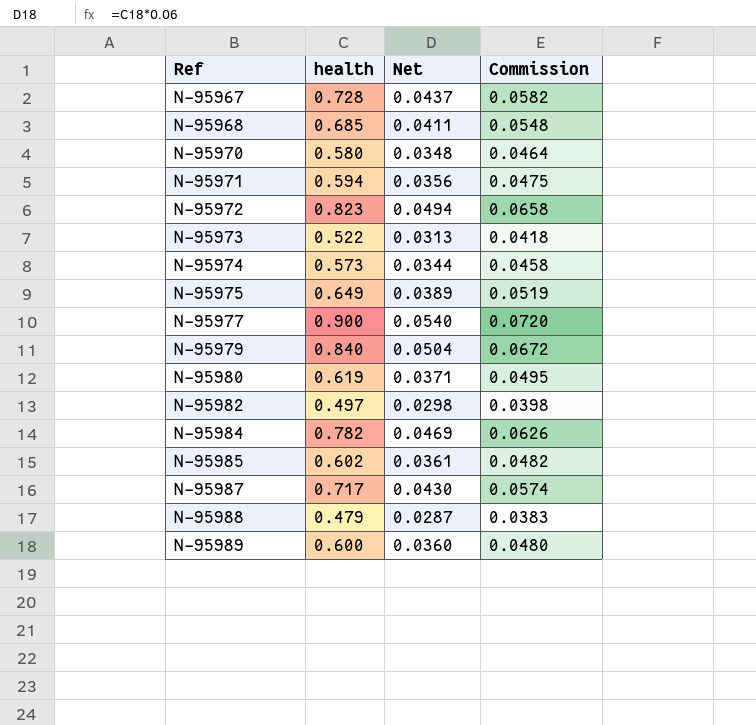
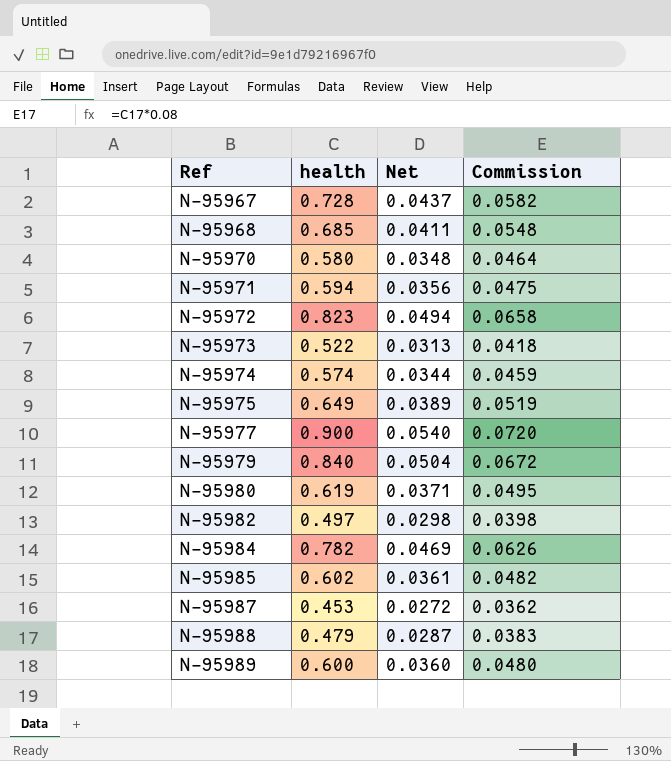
N-95974 | health: 0.573 -> 0.574
N-95974 | Commission: 0.0458 -> 0.0459
N-95987 | health: 0.717 -> 0.453
N-95987 | Net: 0.0430 -> 0.0272
N-95987 | Commission: 0.0574 -> 0.0362

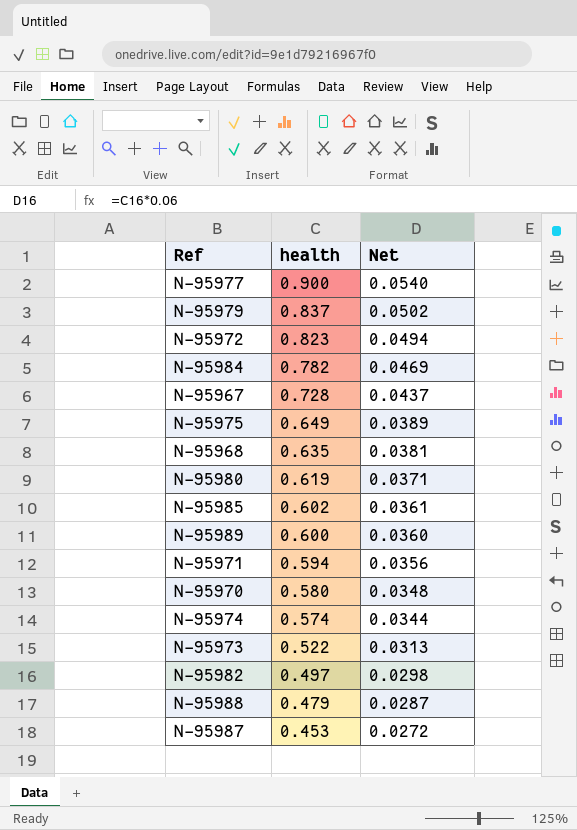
row order: Ref ascending -> health descending
column Commission | formula: [health] * 0.08 -> none
N-95979 | health: 0.840 -> 0.837
N-95979 | Net: 0.0504 -> 0.0502
N-95968 | health: 0.685 -> 0.635
N-95968 | Net: 0.0411 -> 0.0381

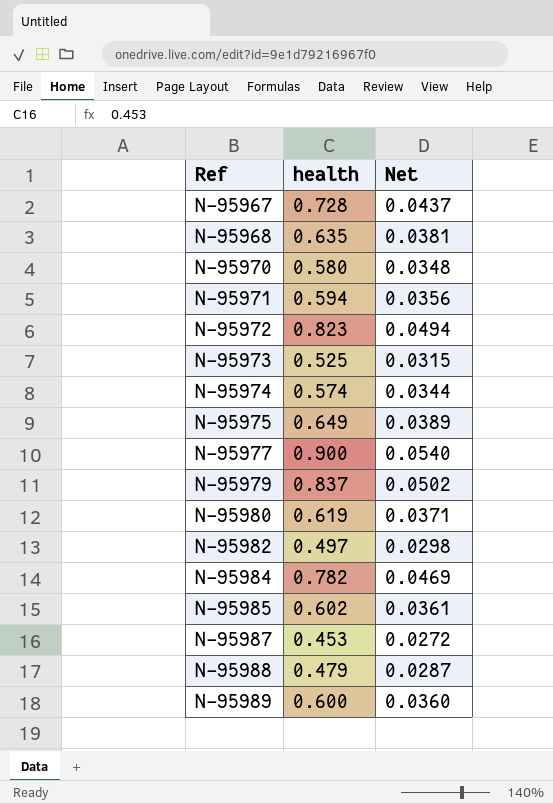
row order: health descending -> Ref ascending
N-95973 | health: 0.522 -> 0.525
N-95973 | Net: 0.0313 -> 0.0315

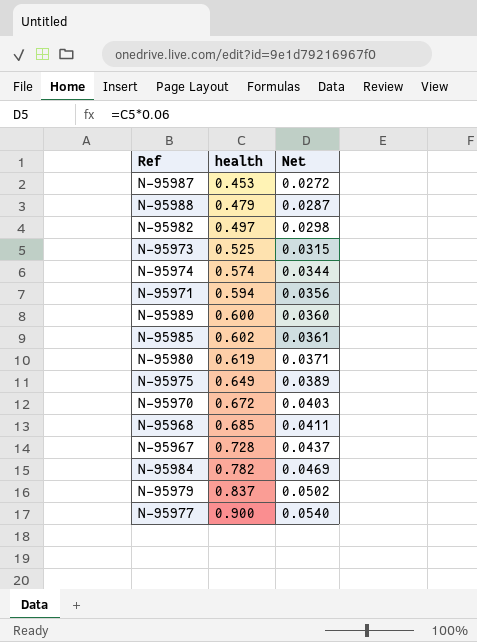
row order: Ref ascending -> health ascending
row N-95972: 0.823 | 0.0494 -> none
N-95970 | health: 0.580 -> 0.672
N-95970 | Net: 0.0348 -> 0.0403
N-95968 | health: 0.635 -> 0.685
N-95968 | Net: 0.0381 -> 0.0411

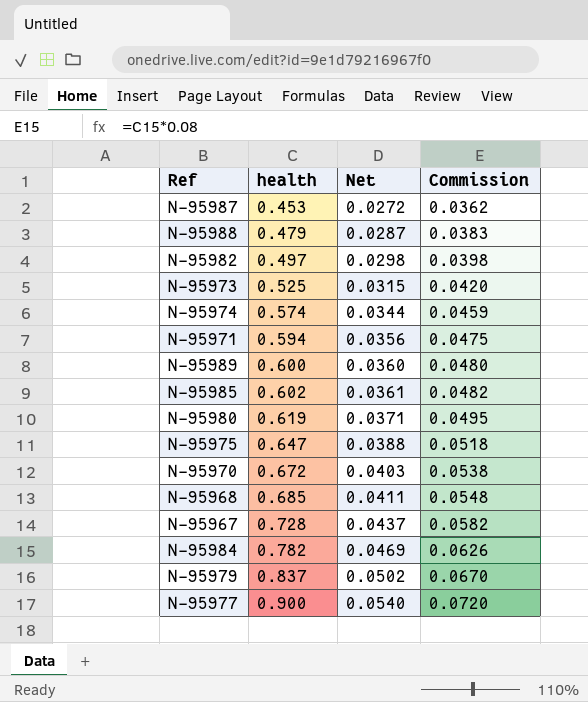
column Commission | formula: none -> [health] * 0.08
N-95975 | health: 0.649 -> 0.647
N-95975 | Net: 0.0389 -> 0.0388

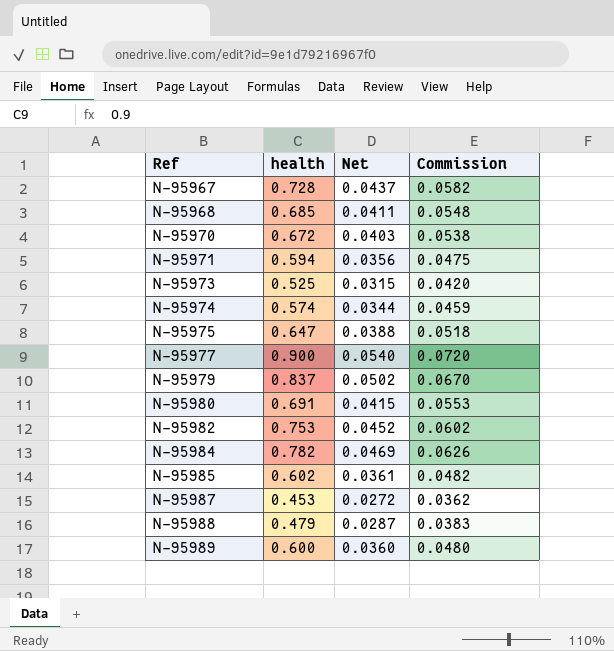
row order: health ascending -> Ref ascending
N-95980 | health: 0.619 -> 0.691
N-95980 | Net: 0.0371 -> 0.0415
N-95980 | Commission: 0.0495 -> 0.0553
N-95982 | health: 0.497 -> 0.753
N-95982 | Net: 0.0298 -> 0.0452
N-95982 | Commission: 0.0398 -> 0.0602

